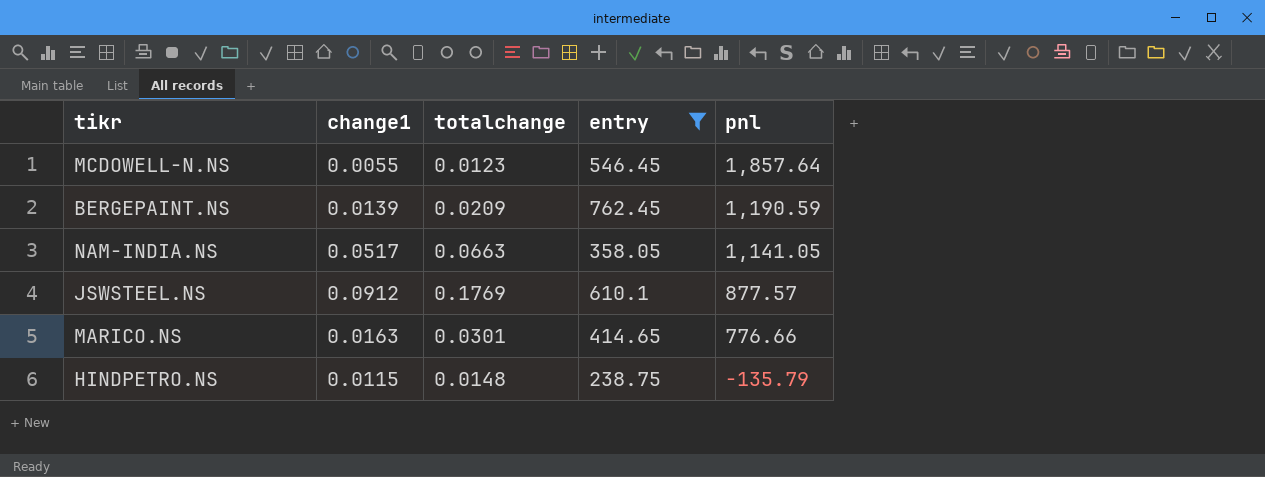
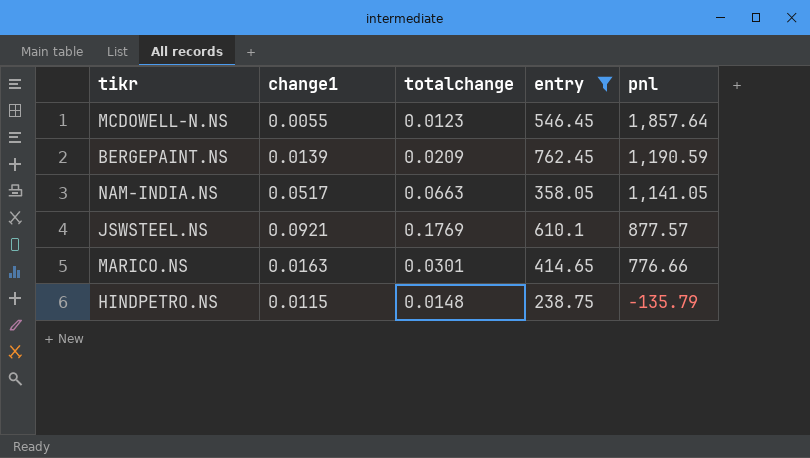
JSWSTEEL.NS | change1: 0.0912 -> 0.0921

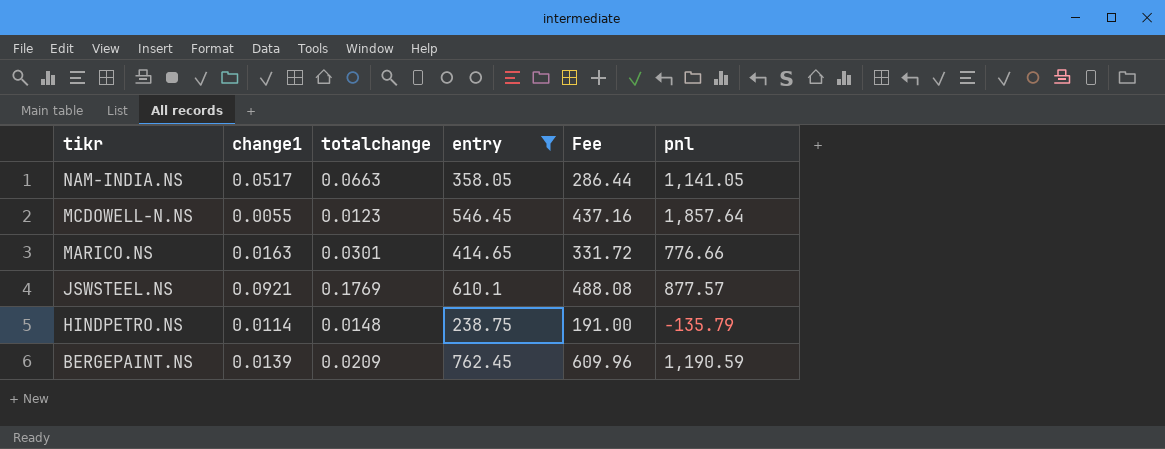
row order: pnl descending -> tikr descending
column Fee | formula: none -> [entry] * 0.8
HINDPETRO.NS | change1: 0.0115 -> 0.0114

